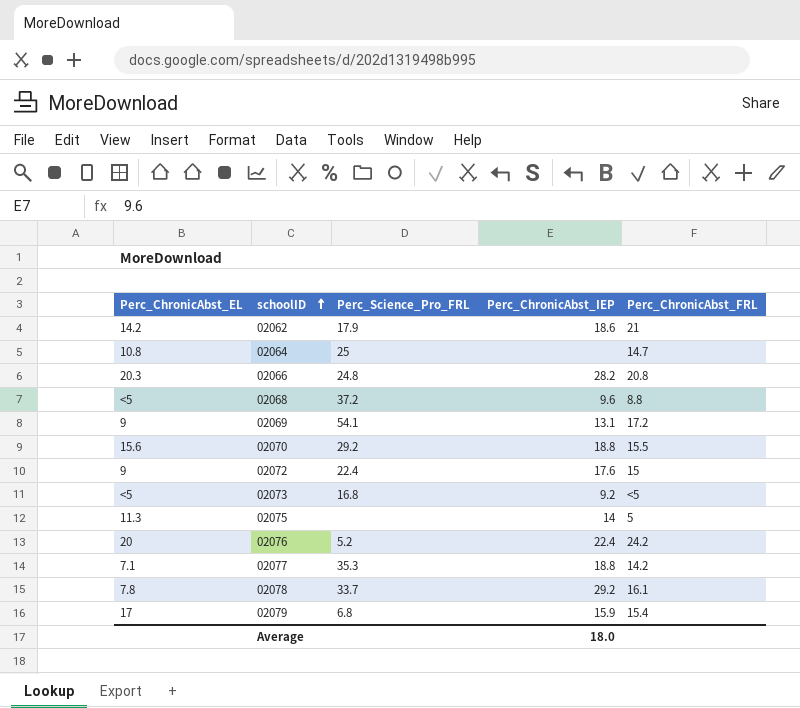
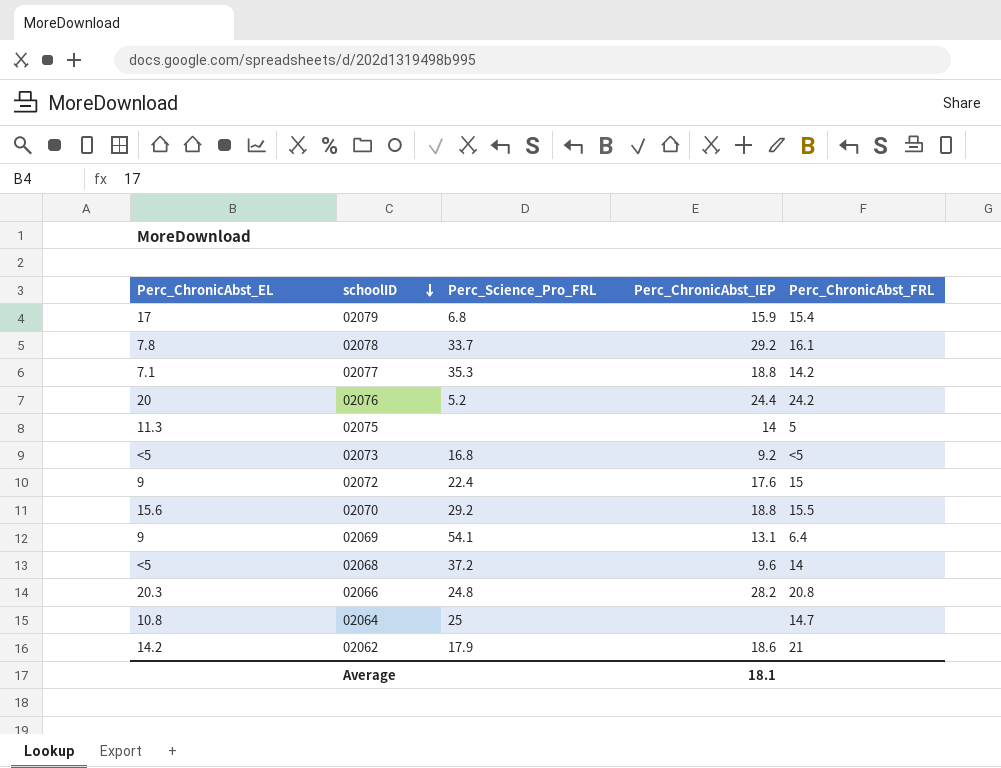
row order: schoolID ascending -> schoolID descending
02076 | Perc_ChronicAbst_IEP: 22.4 -> 24.4
02069 | Perc_ChronicAbst_FRL: 17.2 -> 6.4
02068 | Perc_ChronicAbst_FRL: 8.8 -> 14
Average | Perc_ChronicAbst_IEP: 18.0 -> 18.1

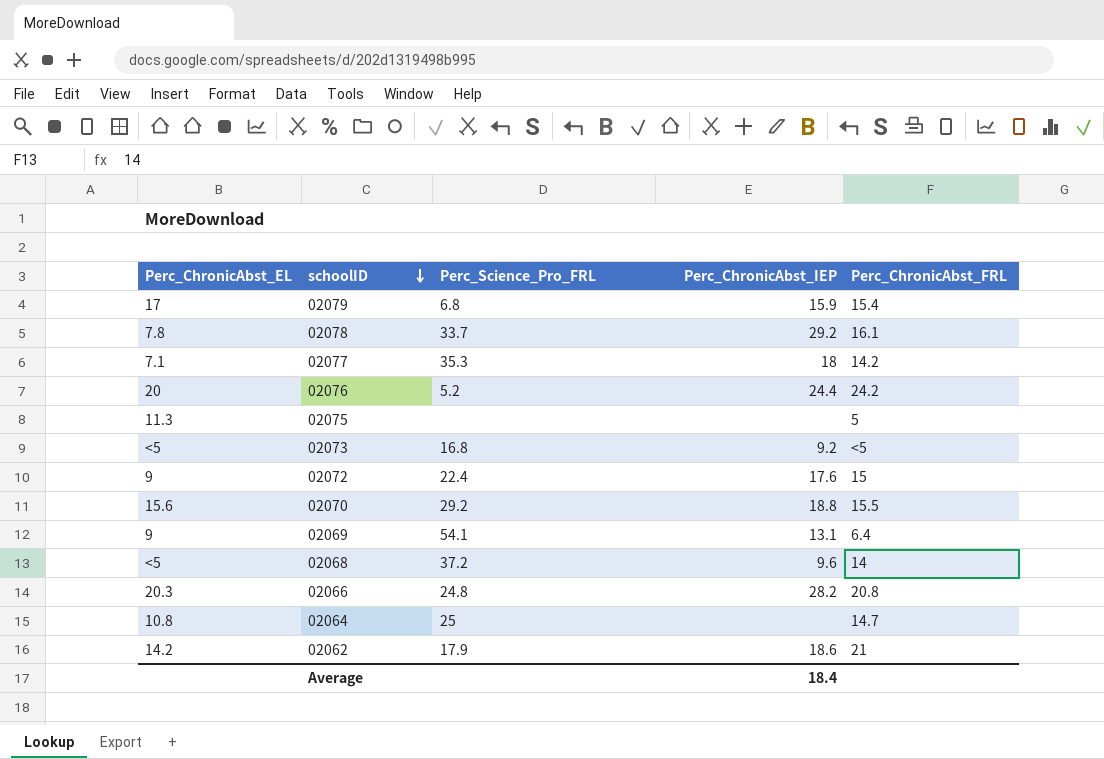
02077 | Perc_ChronicAbst_IEP: 18.8 -> 18
02075 | Perc_ChronicAbst_IEP: 14 -> none
Average | Perc_ChronicAbst_IEP: 18.1 -> 18.4

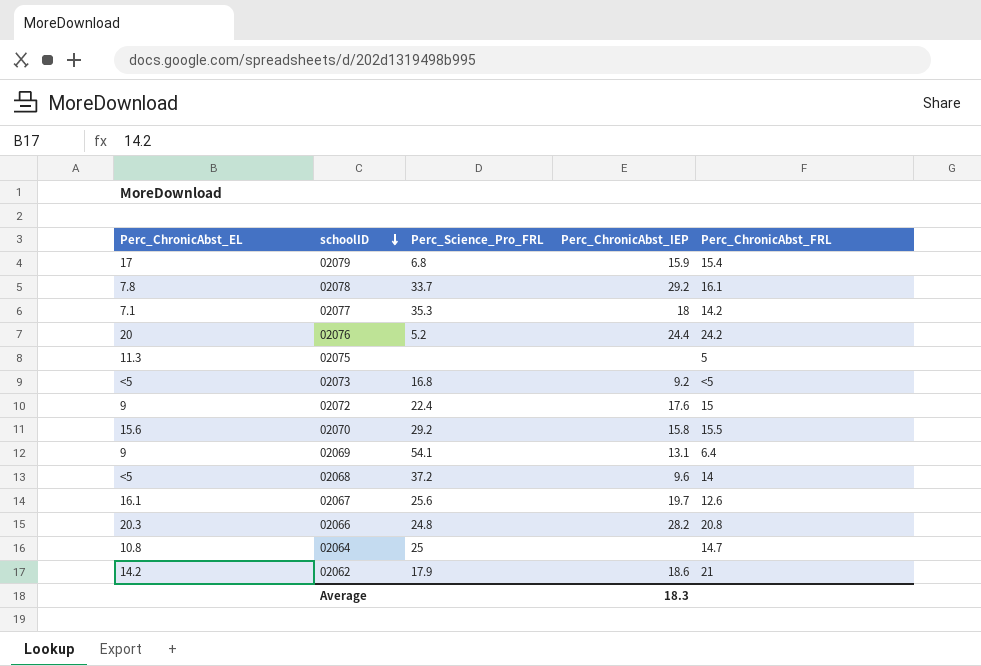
02070 | Perc_ChronicAbst_IEP: 18.8 -> 15.8
row 02067: none -> 16.1 | 25.6 | 19.7 | 12.6
Average | Perc_ChronicAbst_IEP: 18.4 -> 18.3

